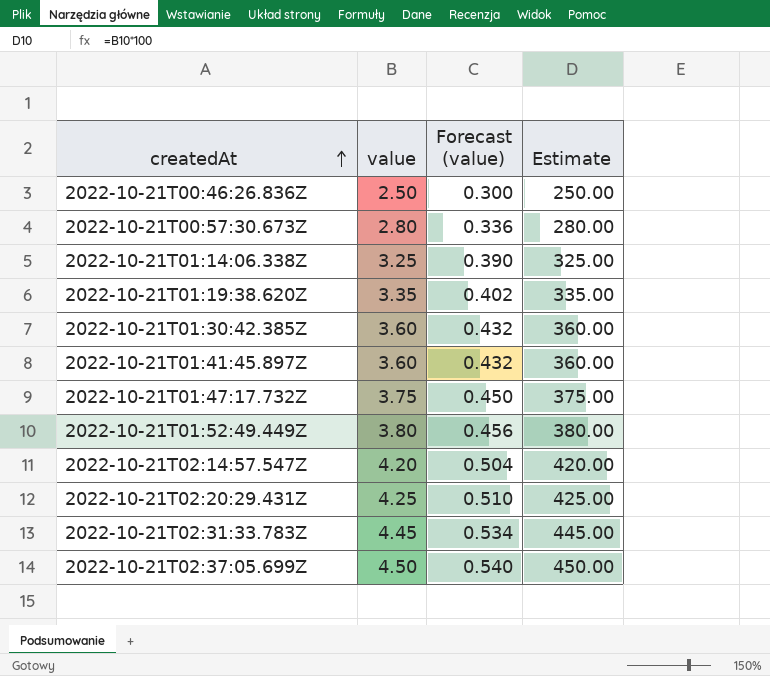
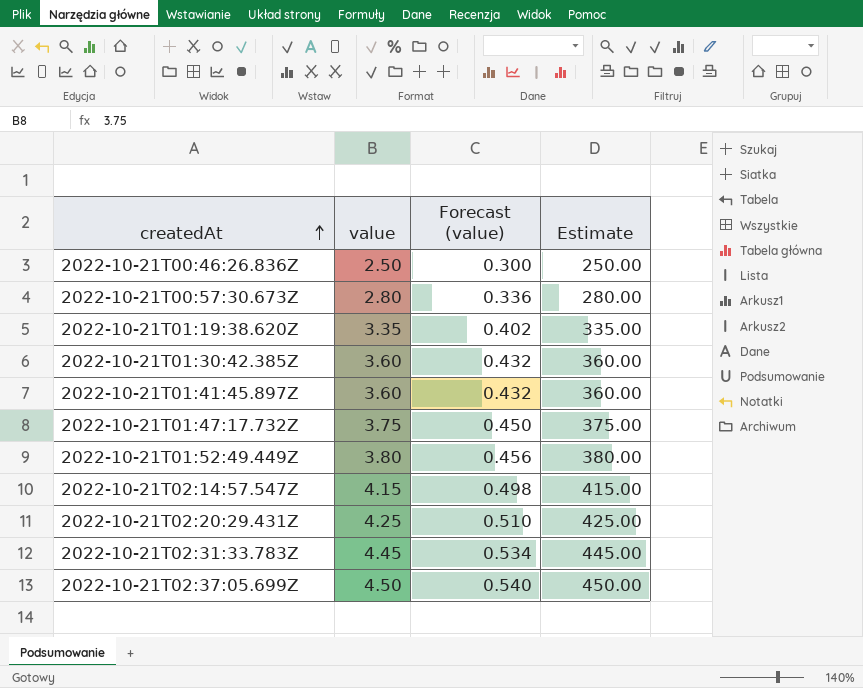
row 2022-10-21T01:14:06.338Z: 3.25 | 0.390 | 325.00 -> none
2022-10-21T02:14:57.547Z | value: 4.20 -> 4.15
2022-10-21T02:14:57.547Z | Forecast (value): 0.504 -> 0.498
2022-10-21T02:14:57.547Z | Estimate: 420.00 -> 415.00

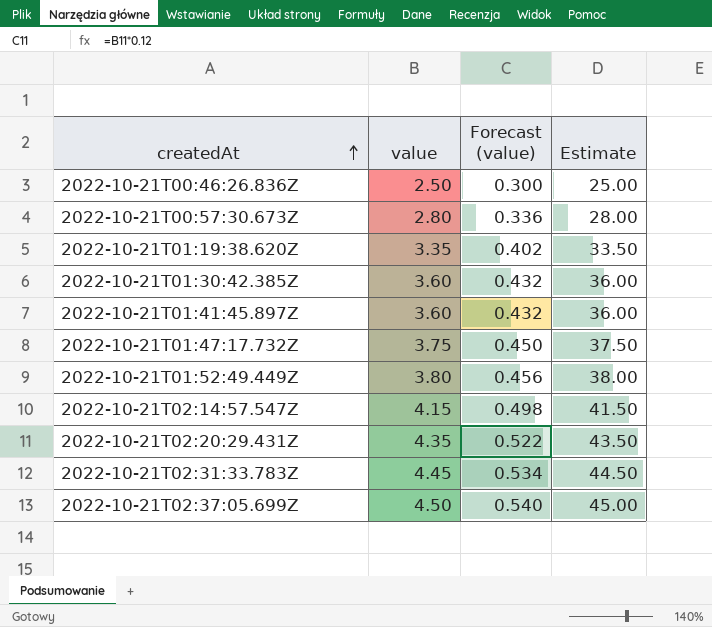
column Estimate | formula: [value] * 100 -> [value] * 10
2022-10-21T02:20:29.431Z | value: 4.25 -> 4.35
2022-10-21T02:20:29.431Z | Forecast (value): 0.510 -> 0.522

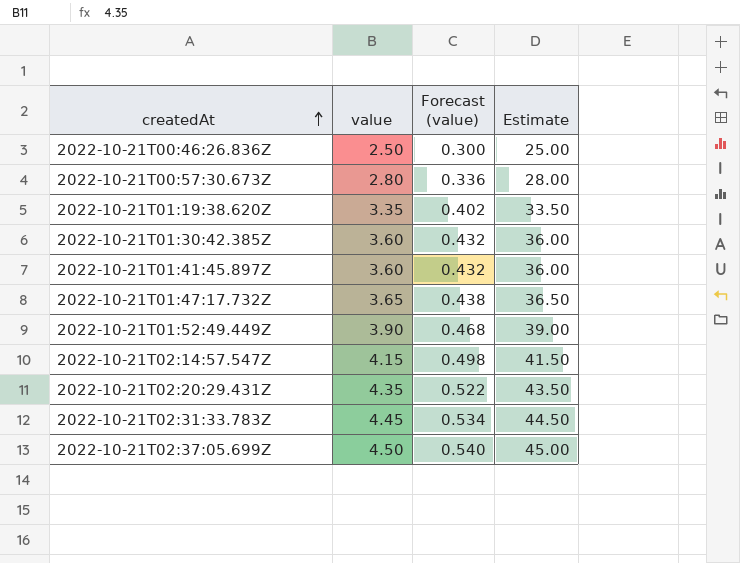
2022-10-21T01:47:17.732Z | value: 3.75 -> 3.65
2022-10-21T01:47:17.732Z | Forecast (value): 0.450 -> 0.438
2022-10-21T01:47:17.732Z | Estimate: 37.50 -> 36.50
2022-10-21T01:52:49.449Z | value: 3.80 -> 3.90
2022-10-21T01:52:49.449Z | Forecast (value): 0.456 -> 0.468
2022-10-21T01:52:49.449Z | Estimate: 38.00 -> 39.00

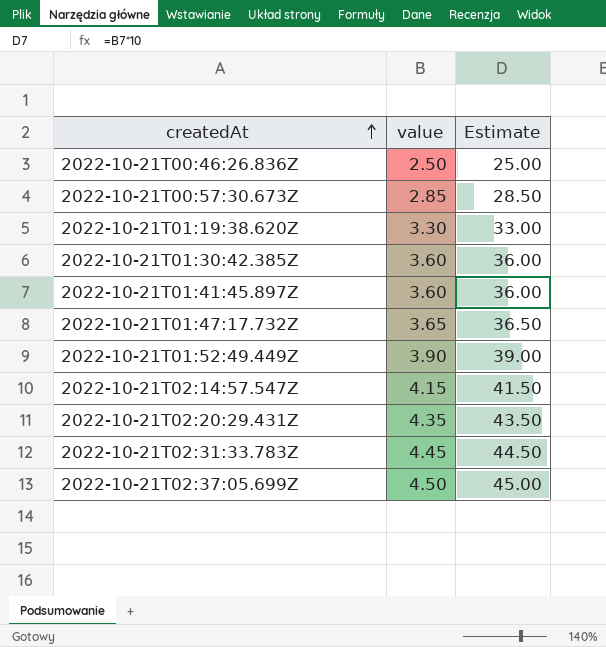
column Forecast (value) | formula: [value] * 0.12 -> none
2022-10-21T00:57:30.673Z | value: 2.80 -> 2.85
2022-10-21T00:57:30.673Z | Estimate: 28.00 -> 28.50
2022-10-21T01:19:38.620Z | value: 3.35 -> 3.30
2022-10-21T01:19:38.620Z | Estimate: 33.50 -> 33.00

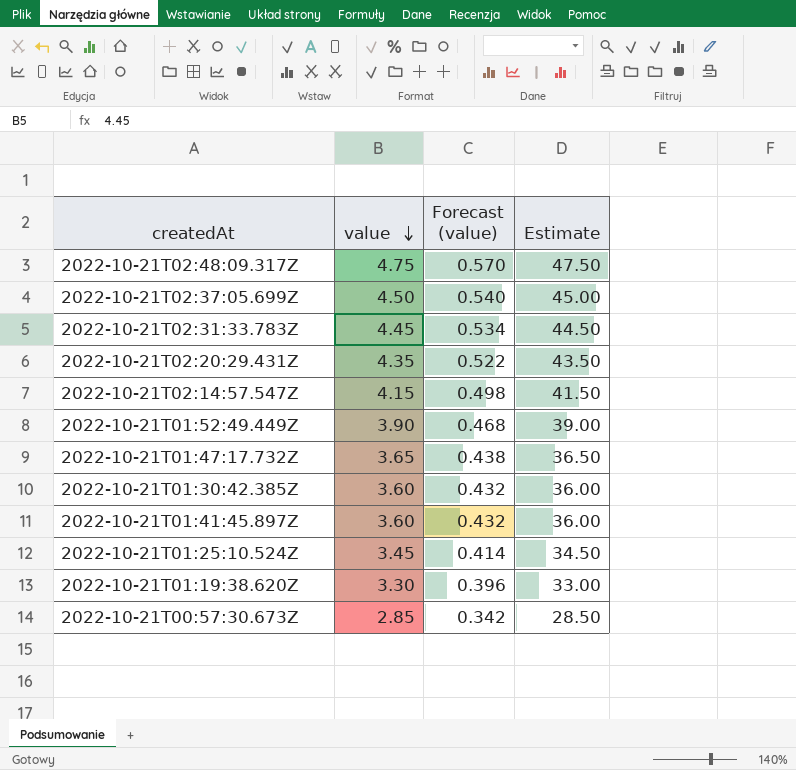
row order: createdAt ascending -> value descending
column Forecast (value) | formula: none -> [value] * 0.12
row 2022-10-21T00:46:26.836Z: 2.50 | 25.00 -> none
row 2022-10-21T02:48:09.317Z: none -> 4.75 | 0.570 | 47.50
row 2022-10-21T01:25:10.524Z: none -> 3.45 | 0.414 | 34.50

